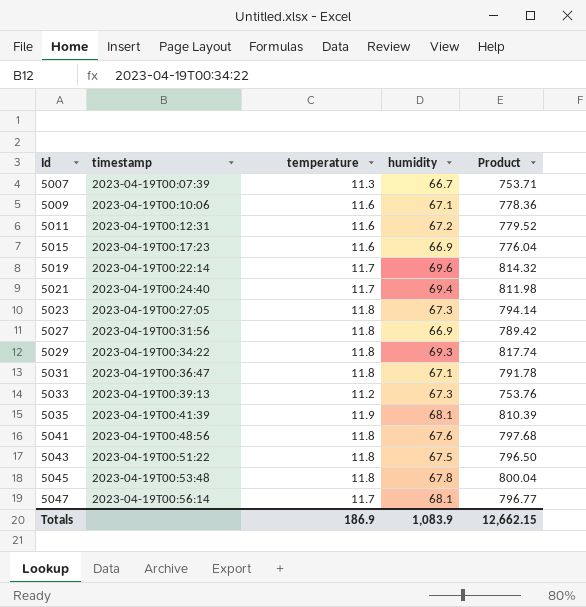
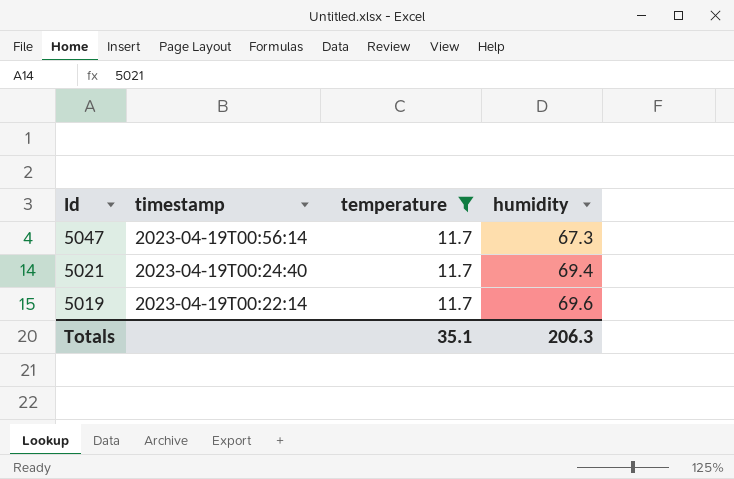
filter: none -> temperature = 11.7
row order: Id ascending -> Id descending
column Product | formula: [temperature] * [humidity] -> none
5047 | humidity: 68.1 -> 67.3
Totals | temperature: 186.9 -> 35.1
Totals | humidity: 1,083.9 -> 206.3

